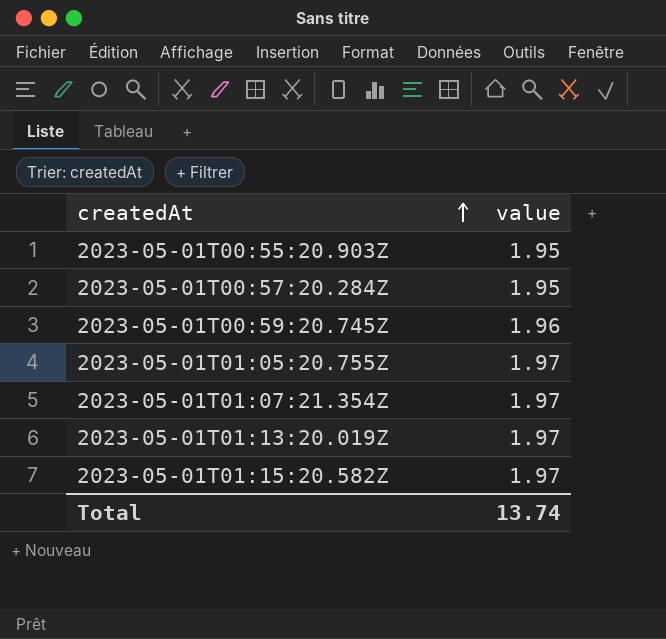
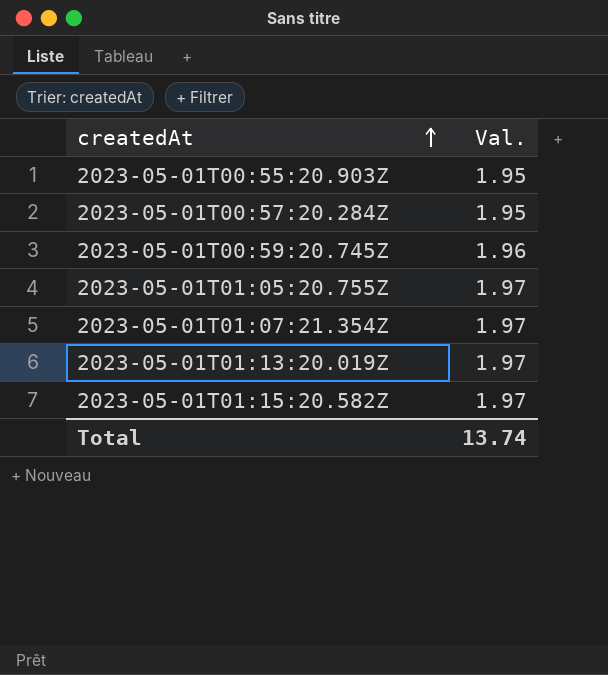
column name: value -> Val.

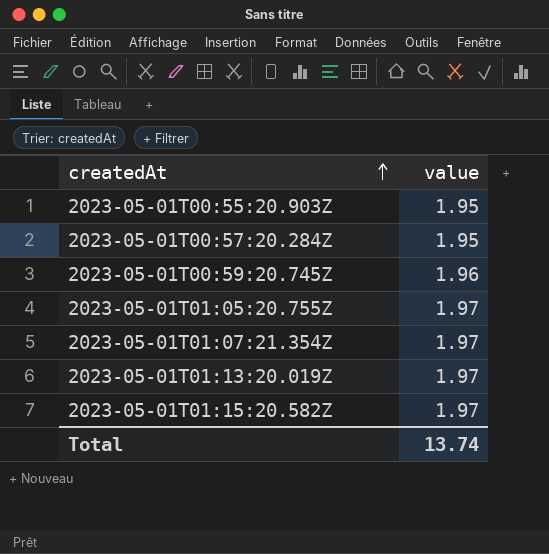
column name: Val. -> value

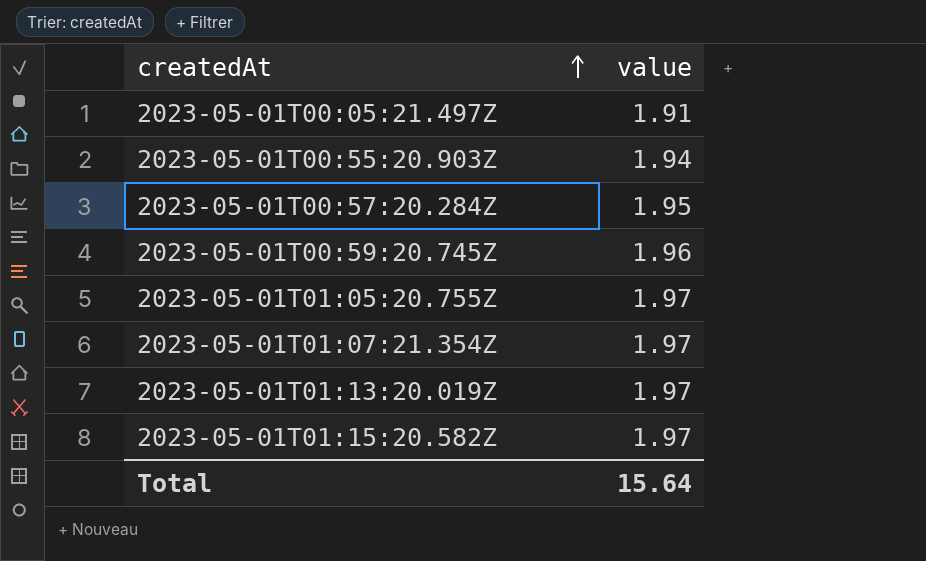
row 2023-05-01T00:05:21.497Z: none -> 1.91
2023-05-01T00:55:20.903Z | value: 1.95 -> 1.94
Total | value: 13.74 -> 15.64

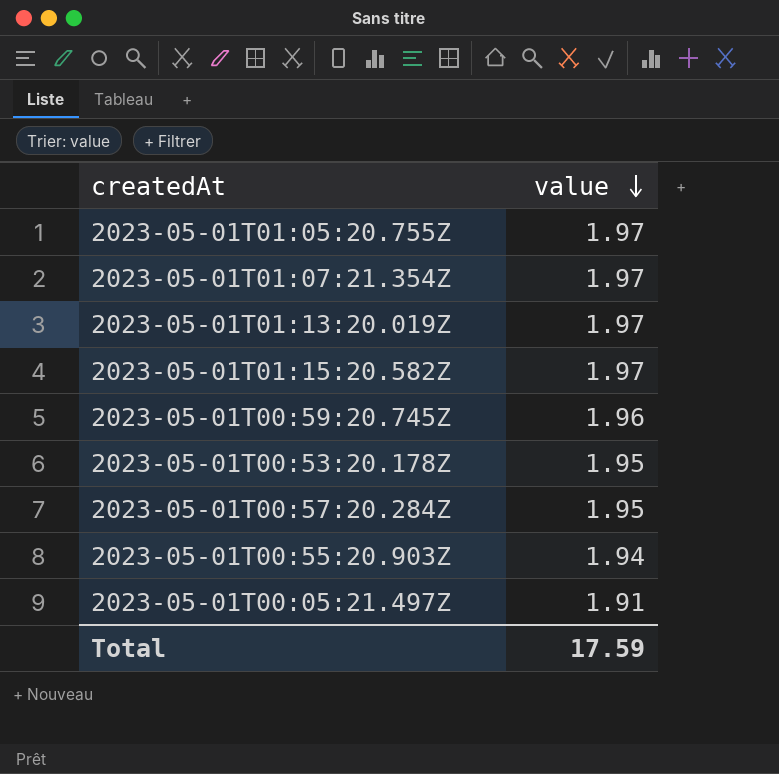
row order: createdAt ascending -> value descending
row 2023-05-01T00:53:20.178Z: none -> 1.95
Total | value: 15.64 -> 17.59

